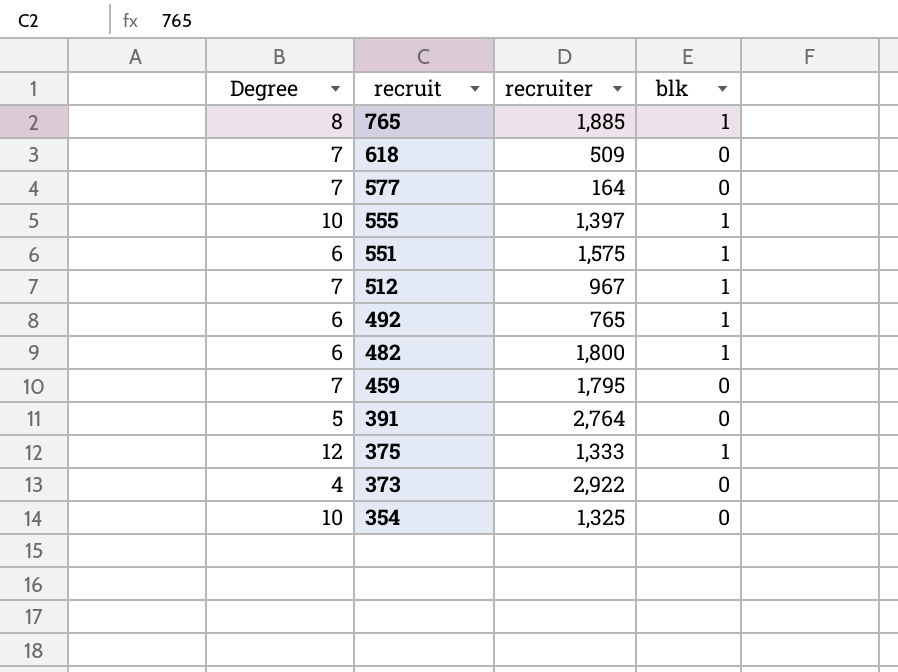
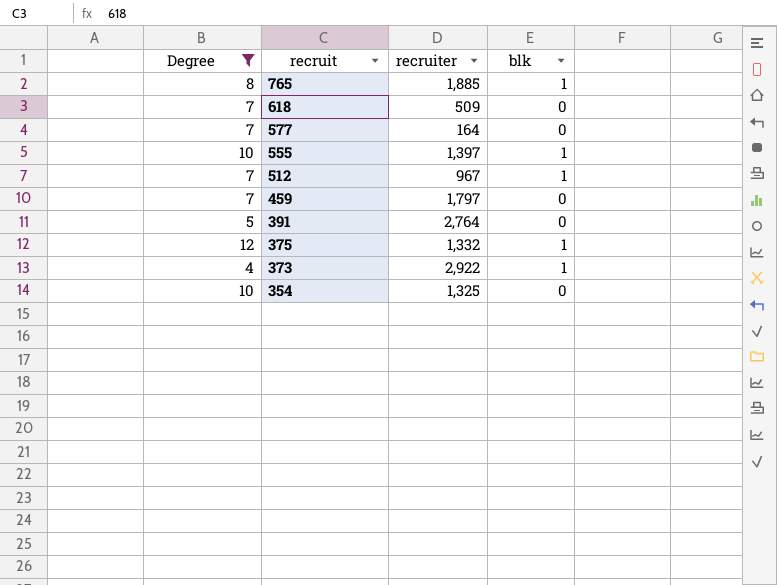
filter: none -> Degree != 6
459 | recruiter: 1,795 -> 1,797
375 | recruiter: 1,333 -> 1,332
373 | blk: 0 -> 1

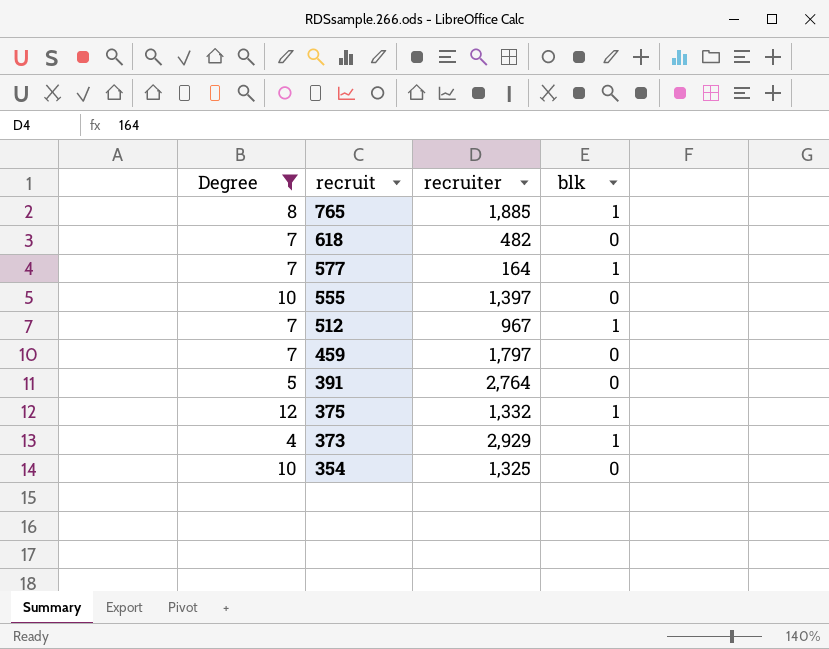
618 | recruiter: 509 -> 482
577 | blk: 0 -> 1
555 | blk: 1 -> 0
373 | recruiter: 2,922 -> 2,929

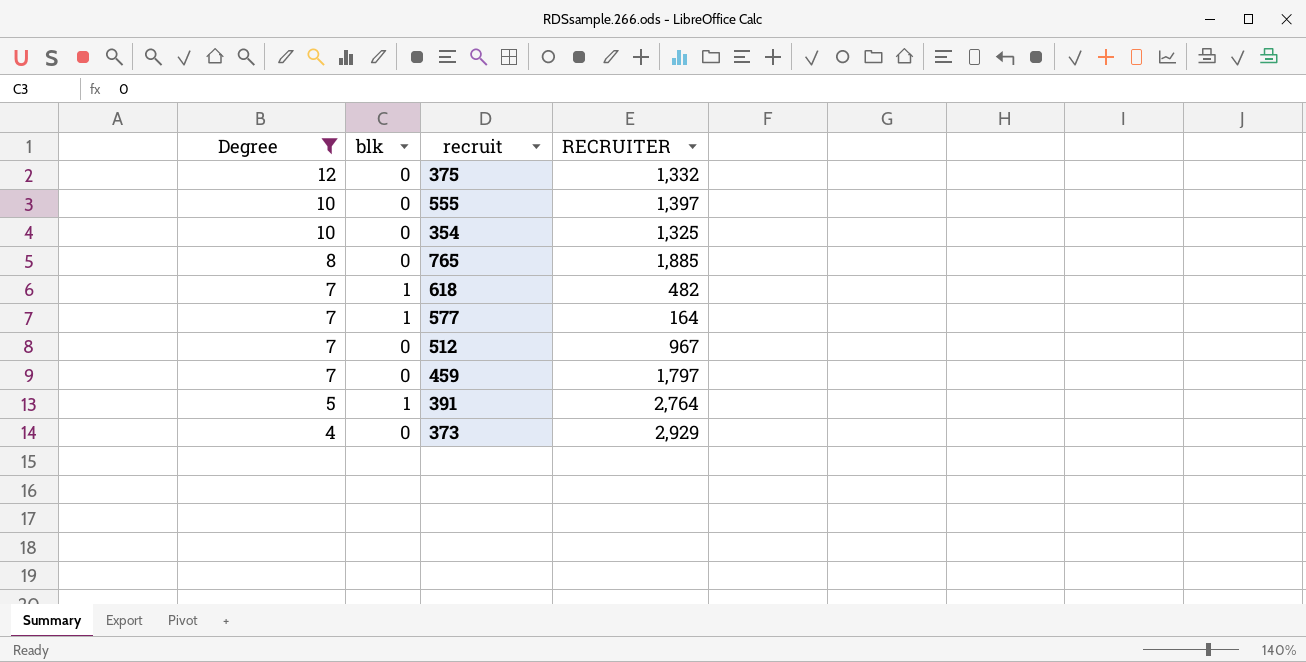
row order: recruit descending -> Degree descending
column blk | position: 4 -> 2
column name: recruiter -> RECRUITER
375 | blk: 1 -> 0
765 | blk: 1 -> 0
618 | blk: 0 -> 1
512 | blk: 1 -> 0
391 | blk: 0 -> 1
373 | blk: 1 -> 0

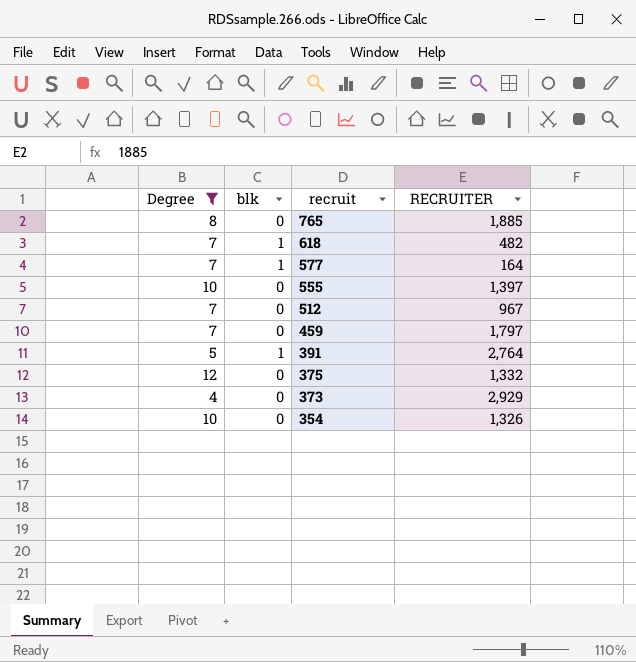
row order: Degree descending -> recruit descending
354 | RECRUITER: 1,325 -> 1,326

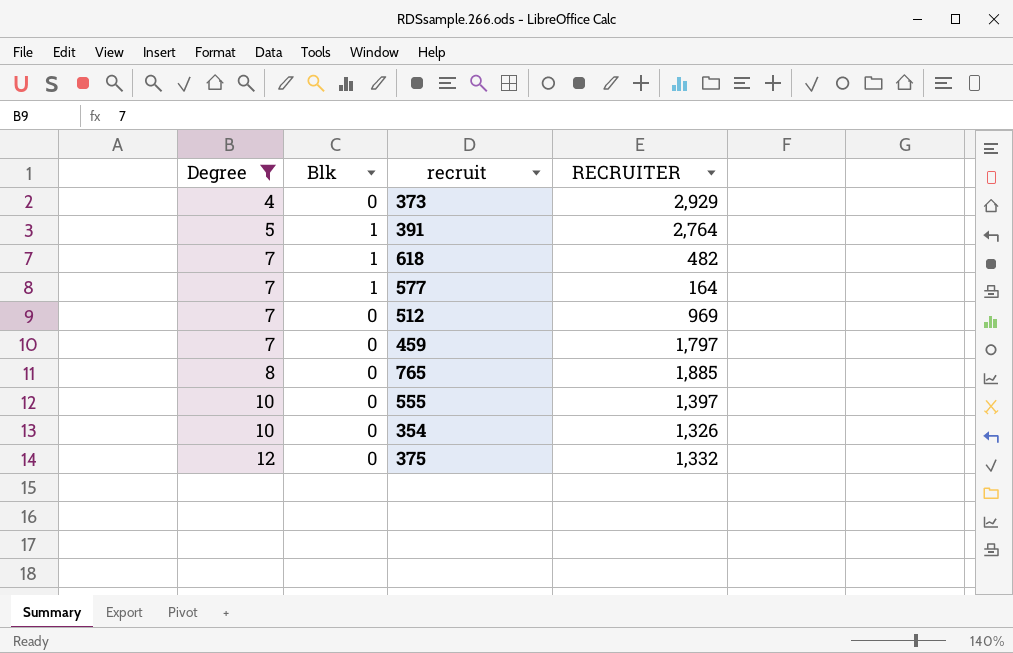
row order: recruit descending -> Degree ascending
column name: blk -> Blk
512 | RECRUITER: 967 -> 969

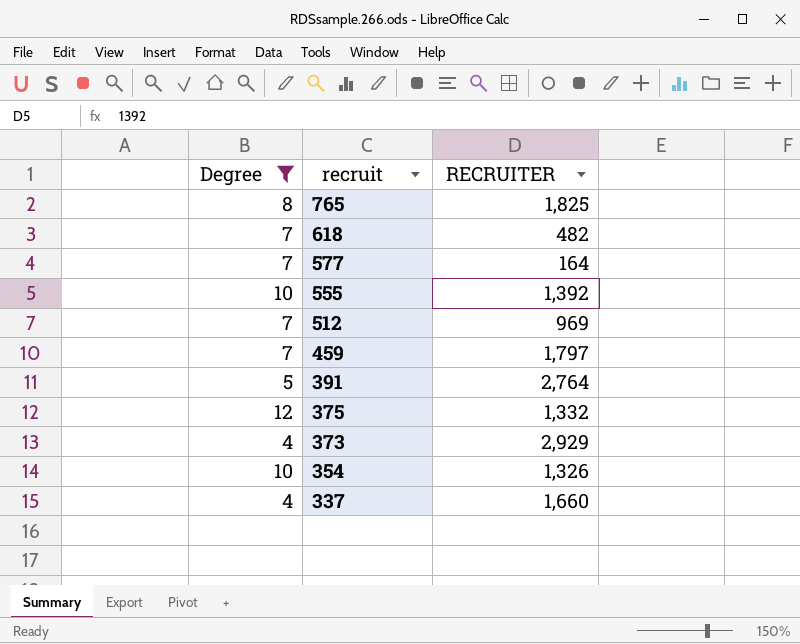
row order: Degree ascending -> recruit descending
column Blk | position: 2 -> none
765 | RECRUITER: 1,885 -> 1,825
555 | RECRUITER: 1,397 -> 1,392
row 337: none -> 4 | 1,660

